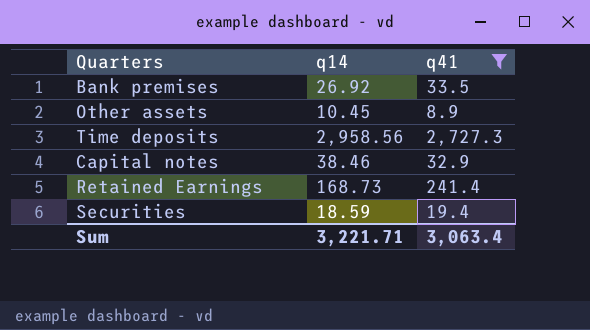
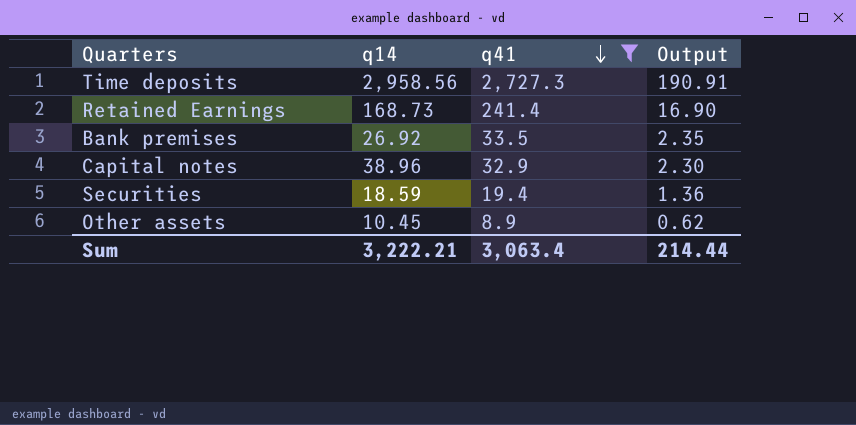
row order: none -> q41 descending
column Output | formula: none -> [q41] * 0.07
Capital notes | q14: 38.46 -> 38.96
Sum | q14: 3,221.71 -> 3,222.21

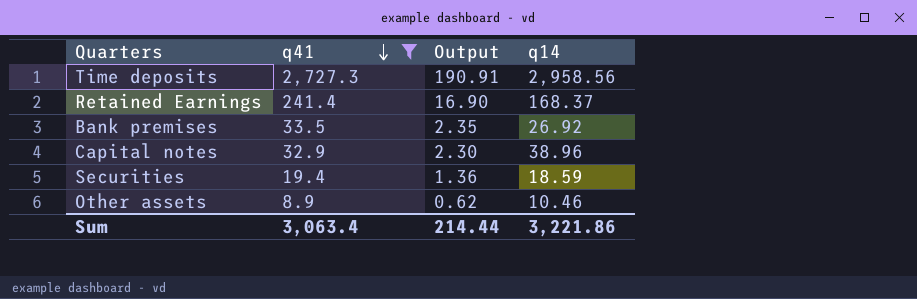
column q14 | position: 2 -> 4
Retained Earnings | q14: 168.73 -> 168.37
Other assets | q14: 10.45 -> 10.46
Sum | q14: 3,222.21 -> 3,221.86

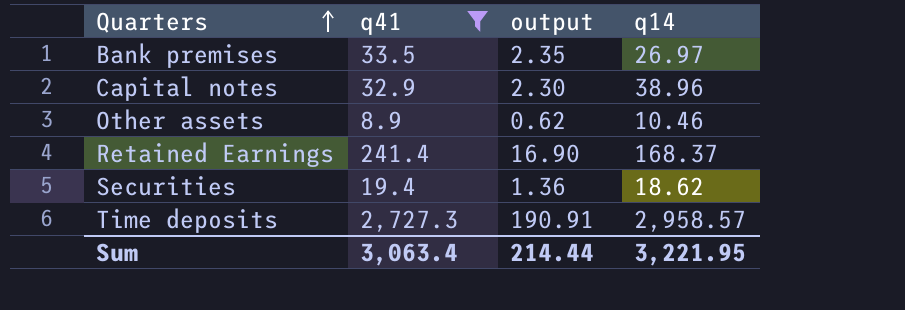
row order: q41 descending -> Quarters ascending
column name: Output -> output
Bank premises | q14: 26.92 -> 26.97
Securities | q14: 18.59 -> 18.62
Time deposits | q14: 2,958.56 -> 2,958.57
Sum | q14: 3,221.86 -> 3,221.95

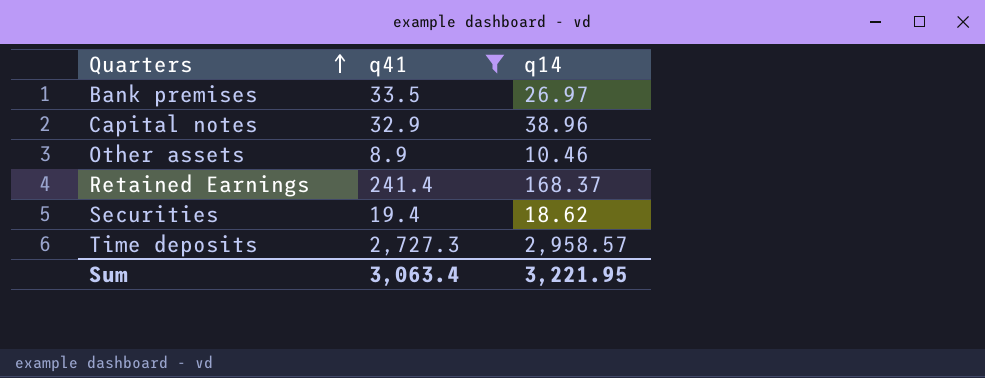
column output | formula: [q41] * 0.07 -> none

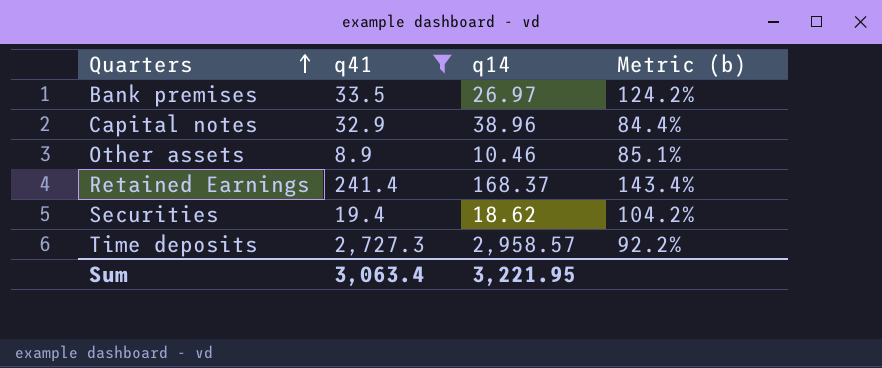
column Metric (b) | formula: none -> [q41] / [q14]

